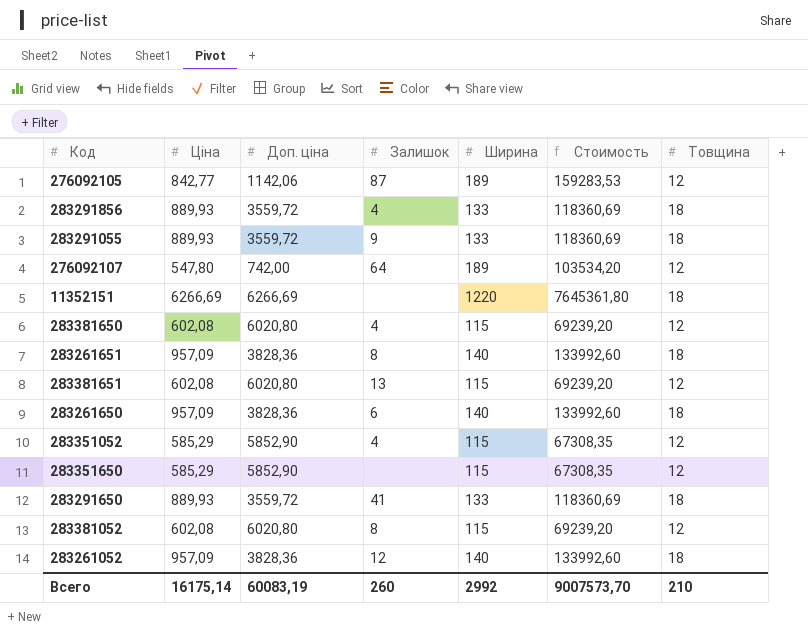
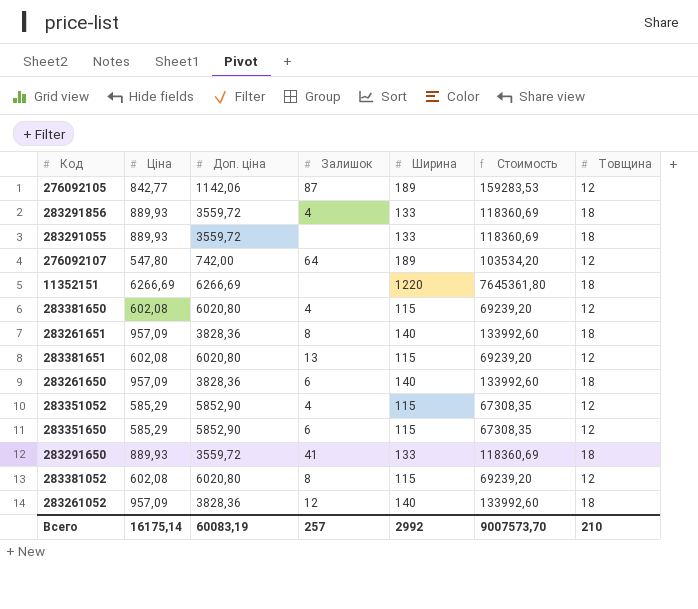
283291055 | Залишок: 9 -> none
283351650 | Залишок: none -> 6
Всего | Залишок: 260 -> 257

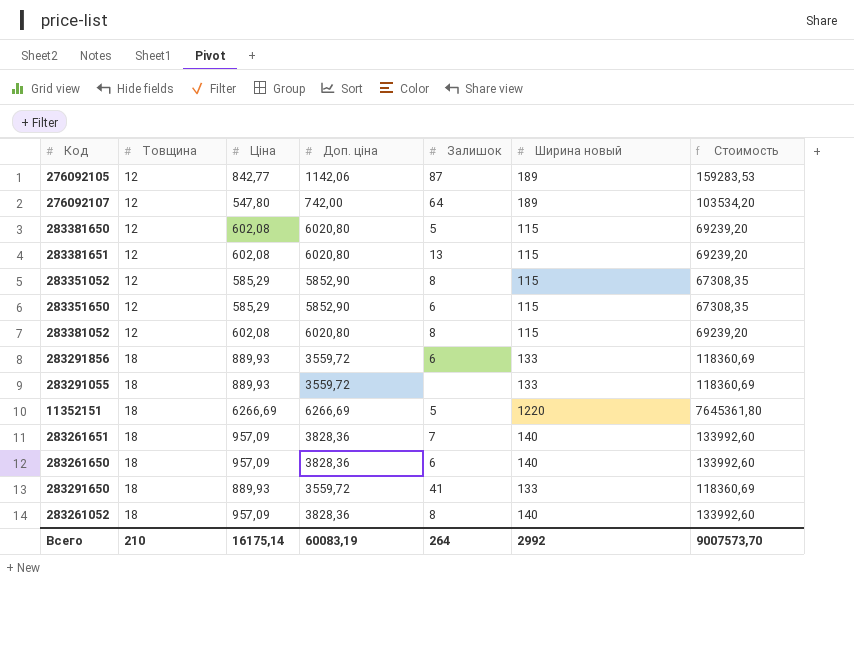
row order: none -> Товщина ascending
column Товщина | position: 7 -> 2
column name: Ширина -> Ширина новый
283381650 | Залишок: 4 -> 5
283351052 | Залишок: 4 -> 8
283291856 | Залишок: 4 -> 6
11352151 | Залишок: none -> 5
283261651 | Залишок: 8 -> 7
283261052 | Залишок: 12 -> 8
Всего | Залишок: 257 -> 264

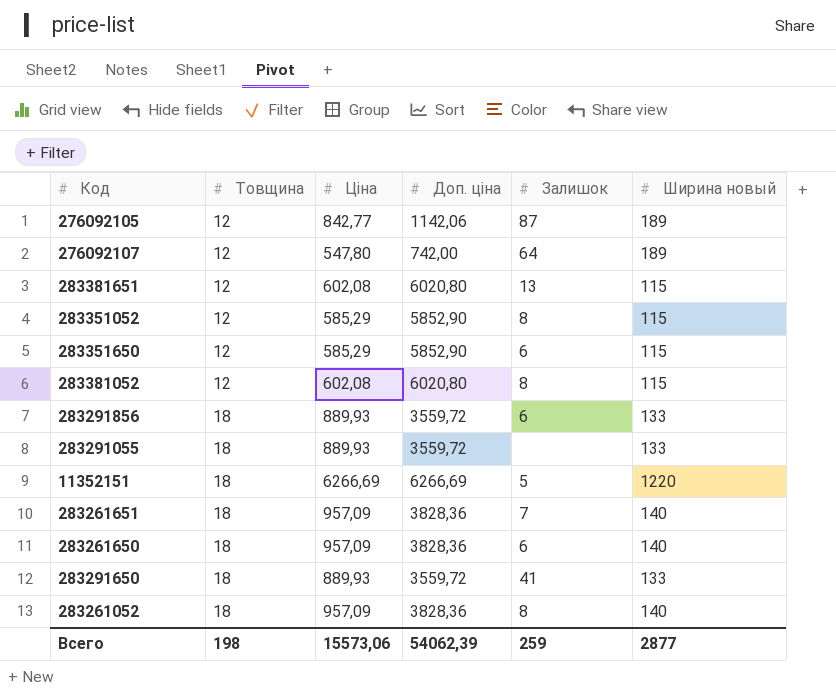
column Стоимость | formula: [Ціна] * [Ширина новый] -> none
row 283381650: 12 | 602,08 | 6020,80 | 5 | 115 | 69239,20 -> none
Всего | Товщина: 210 -> 198
Всего | Ціна: 16175,14 -> 15573,06
Всего | Доп. ціна: 60083,19 -> 54062,39
Всего | Залишок: 264 -> 259
Всего | Ширина новый: 2992 -> 2877

